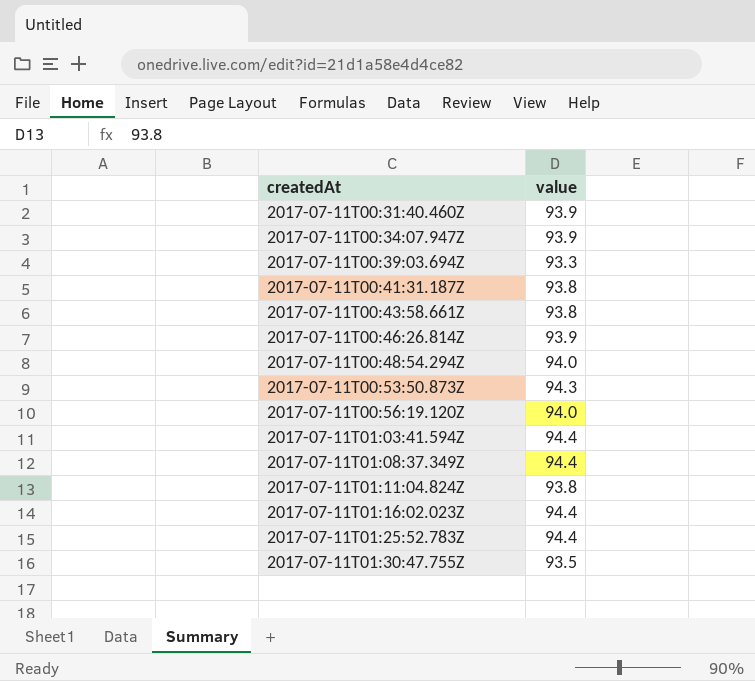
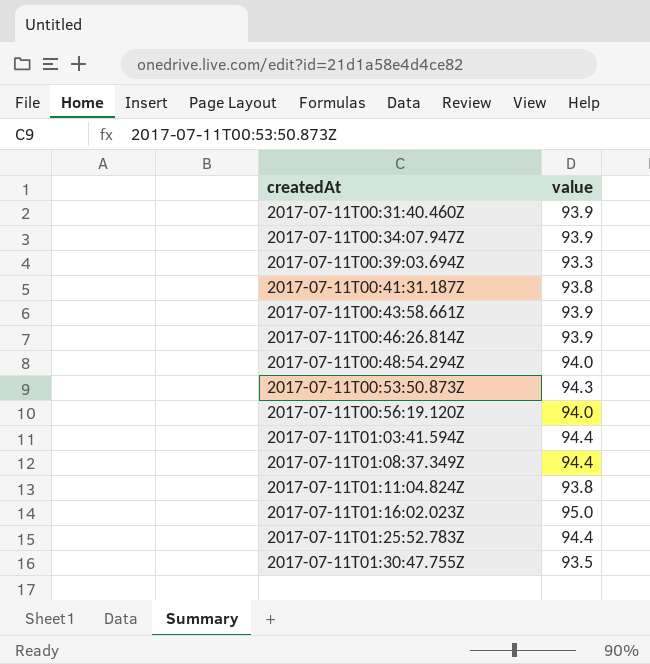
2017-07-11T00:43:58.661Z | value: 93.8 -> 93.9
2017-07-11T01:16:02.023Z | value: 94.4 -> 95.0

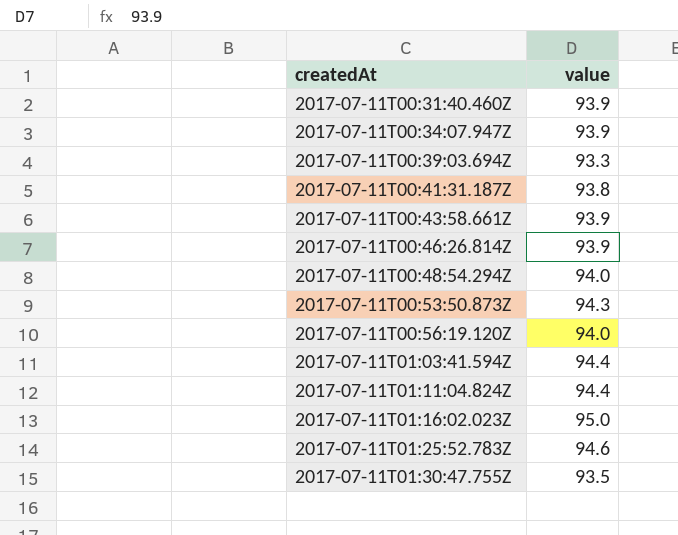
row 2017-07-11T01:08:37.349Z: 94.4 -> none
2017-07-11T01:11:04.824Z | value: 93.8 -> 94.4
2017-07-11T01:25:52.783Z | value: 94.4 -> 94.6

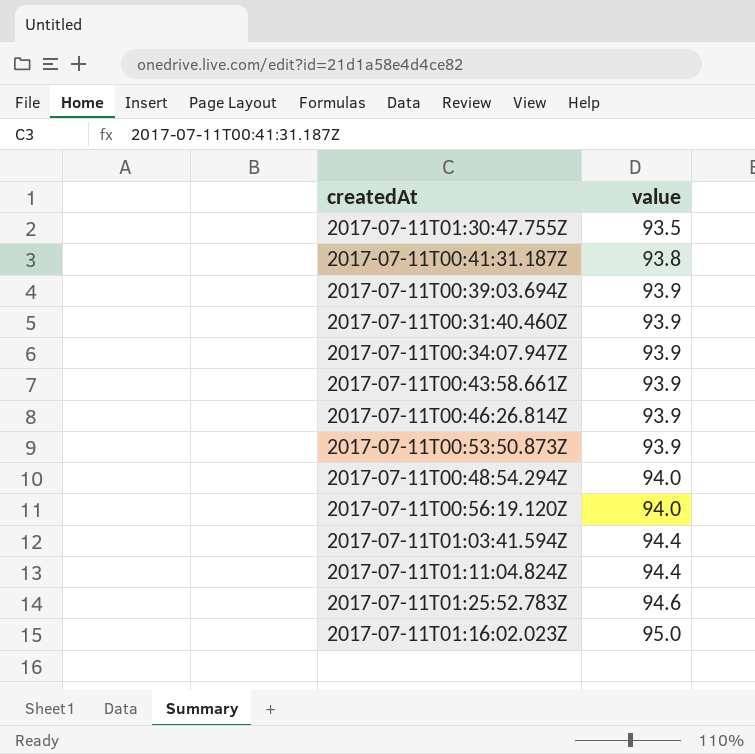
row order: createdAt ascending -> value ascending
2017-07-11T00:39:03.694Z | value: 93.3 -> 93.9
2017-07-11T00:53:50.873Z | value: 94.3 -> 93.9

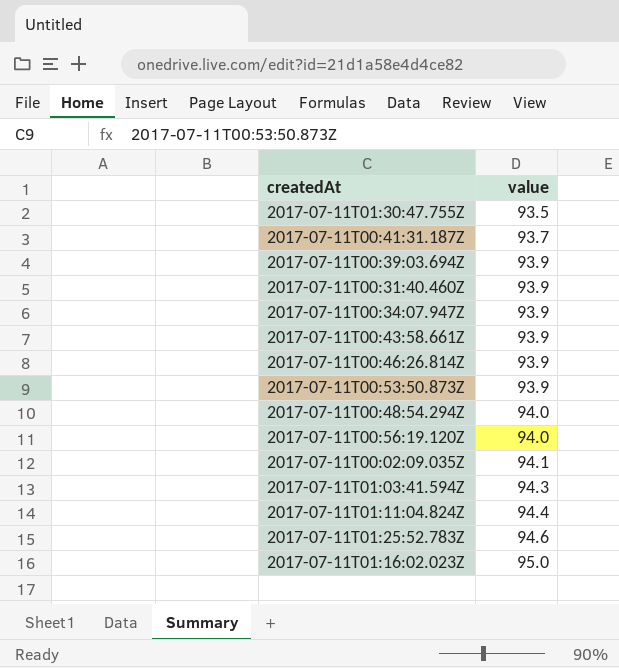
2017-07-11T00:41:31.187Z | value: 93.8 -> 93.7
row 2017-07-11T00:02:09.035Z: none -> 94.1
2017-07-11T01:03:41.594Z | value: 94.4 -> 94.3

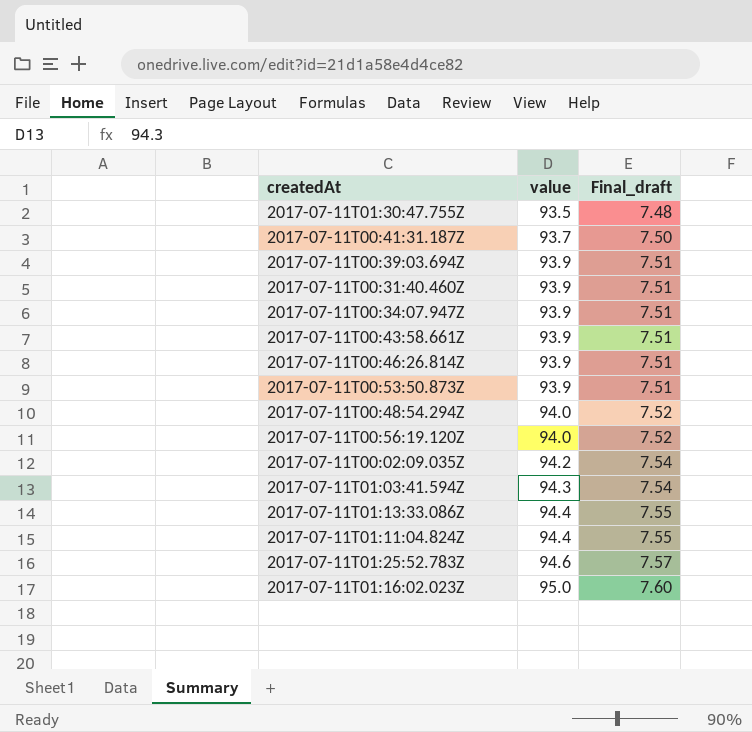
column Final_draft | formula: none -> [value] * 0.08
2017-07-11T00:02:09.035Z | value: 94.1 -> 94.2
row 2017-07-11T01:13:33.086Z: none -> 94.4 | 7.55

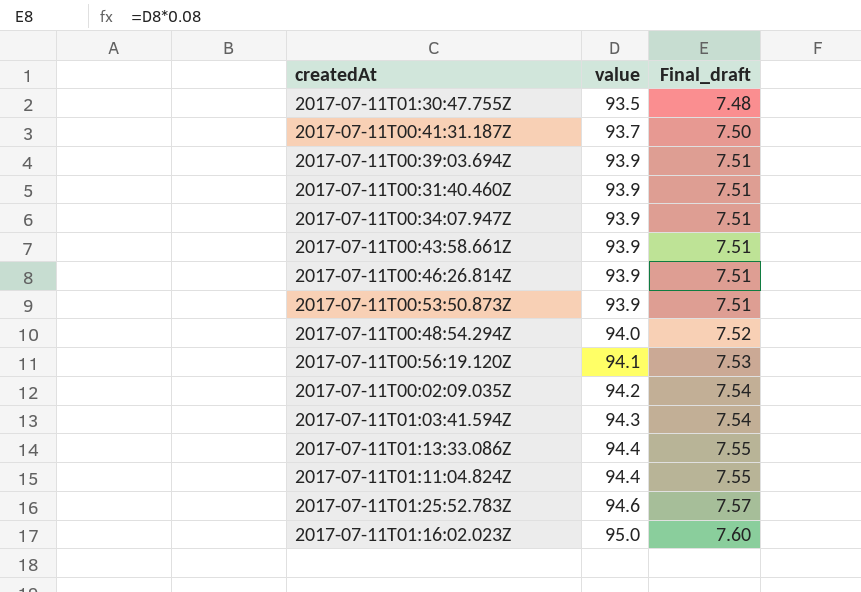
2017-07-11T00:56:19.120Z | value: 94.0 -> 94.1
2017-07-11T00:56:19.120Z | Final_draft: 7.52 -> 7.53

